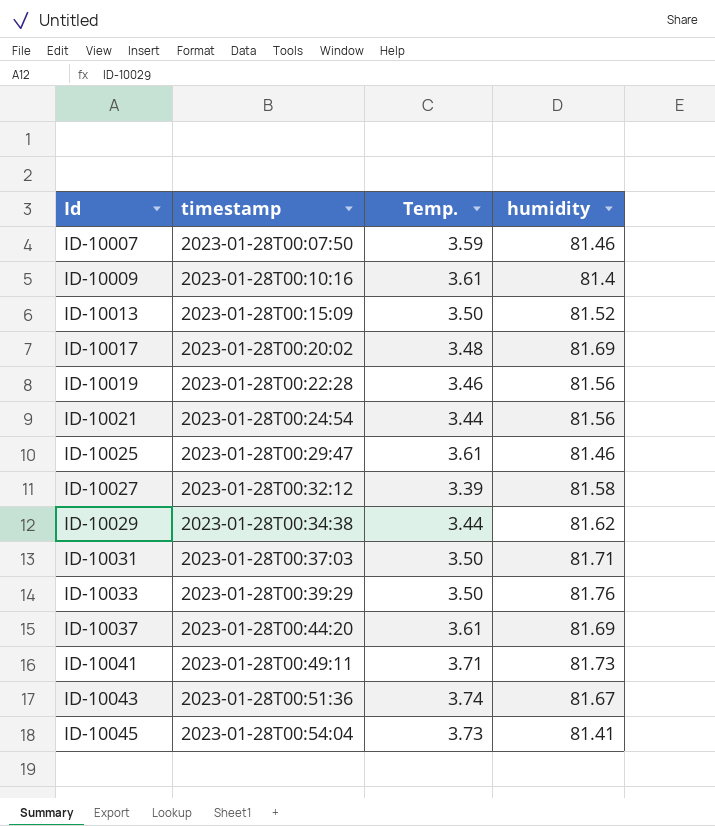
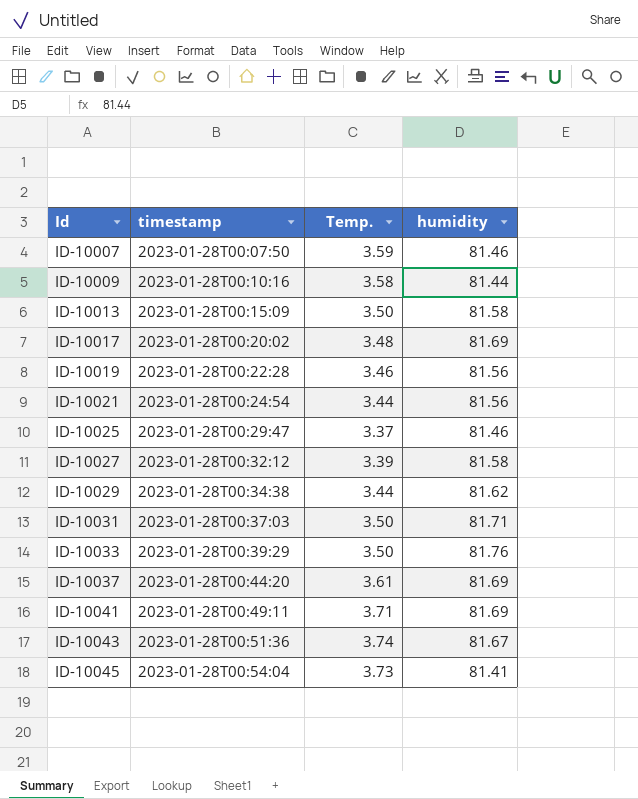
ID-10009 | Temp.: 3.61 -> 3.58
ID-10009 | humidity: 81.4 -> 81.44
ID-10013 | humidity: 81.52 -> 81.58
ID-10025 | Temp.: 3.61 -> 3.37
ID-10041 | humidity: 81.73 -> 81.69

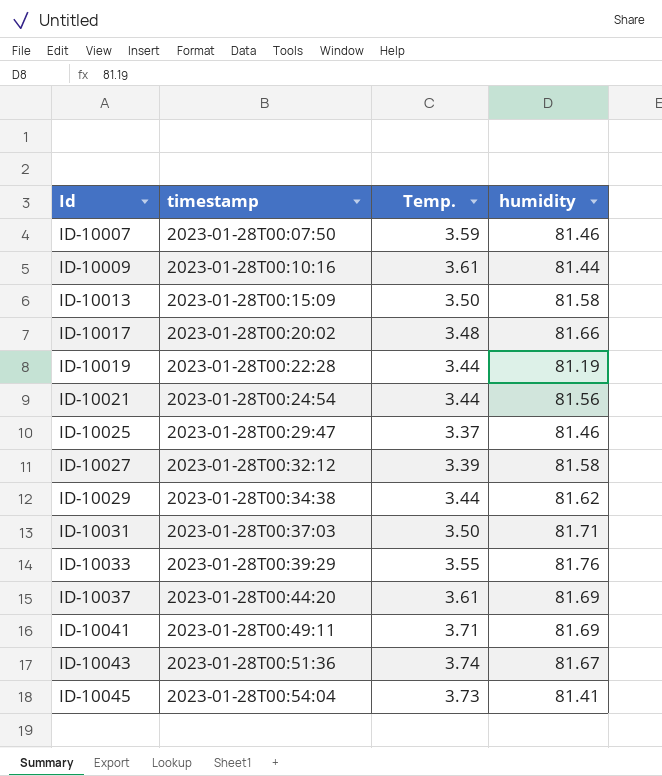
ID-10009 | Temp.: 3.58 -> 3.61
ID-10017 | humidity: 81.69 -> 81.66
ID-10019 | Temp.: 3.46 -> 3.44
ID-10019 | humidity: 81.56 -> 81.19
ID-10033 | Temp.: 3.50 -> 3.55

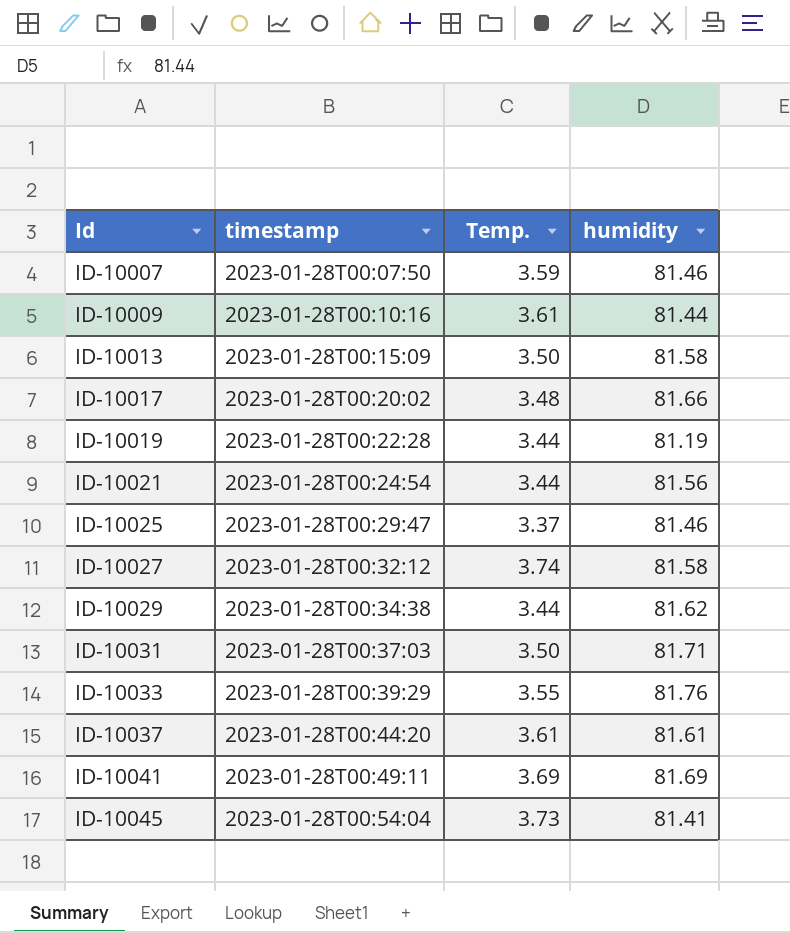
row ID-10043: 2023-01-28T00:51:36 | 3.74 | 81.67 -> none
ID-10027 | Temp.: 3.39 -> 3.74
ID-10037 | humidity: 81.69 -> 81.61
ID-10041 | Temp.: 3.71 -> 3.69

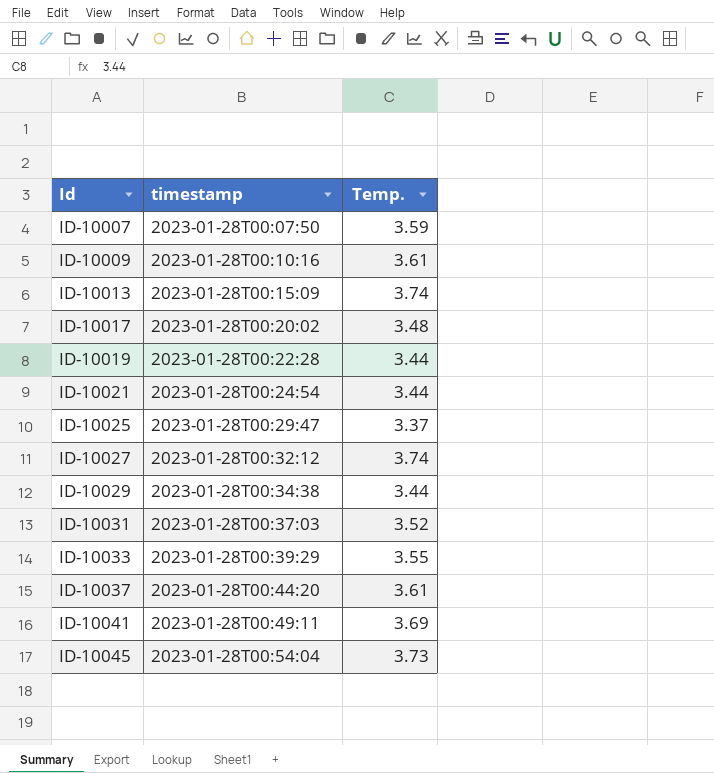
column humidity | position: 4 -> none
ID-10013 | Temp.: 3.50 -> 3.74
ID-10031 | Temp.: 3.50 -> 3.52

